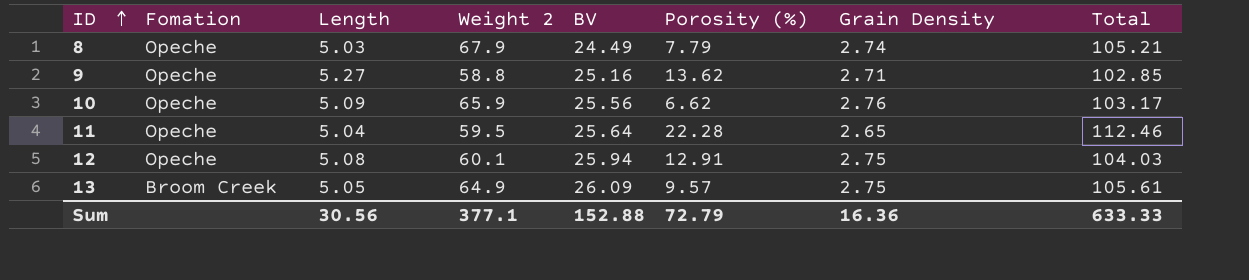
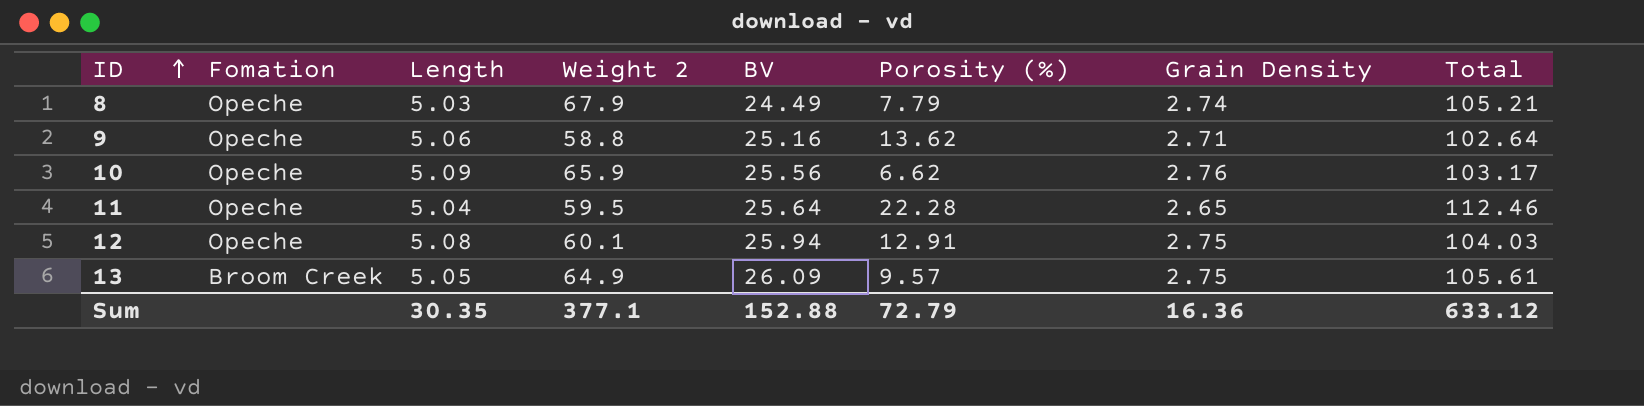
9 | Length: 5.27 -> 5.06
9 | Total: 102.85 -> 102.64
Sum | Length: 30.56 -> 30.35
Sum | Total: 633.33 -> 633.12

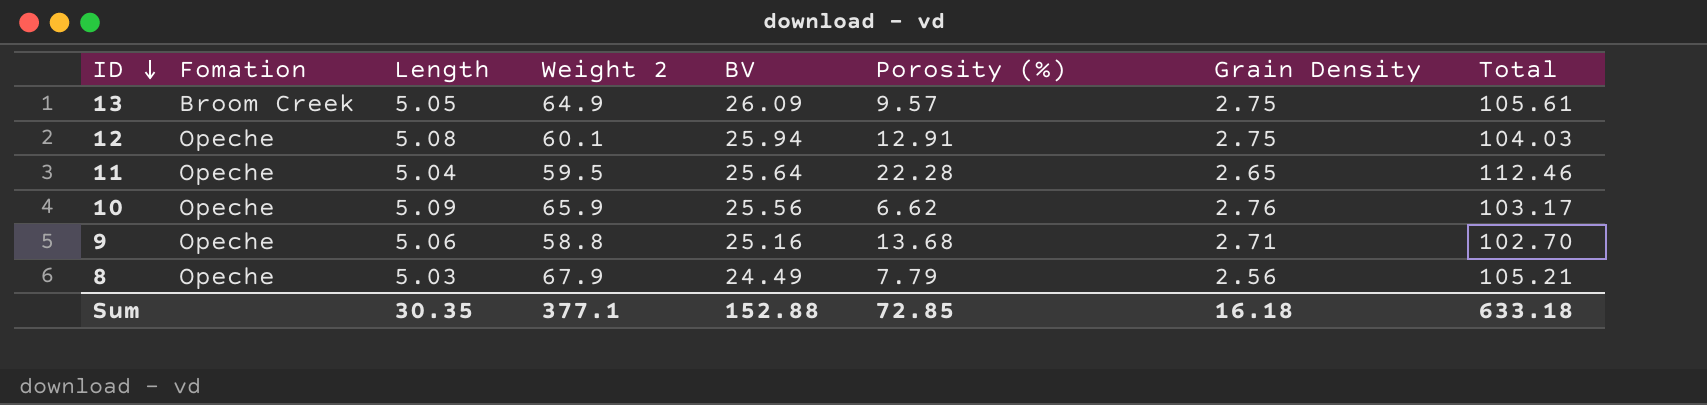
row order: ID ascending -> ID descending
9 | Porosity (%): 13.62 -> 13.68
9 | Total: 102.64 -> 102.70
8 | Grain Density: 2.74 -> 2.56
Sum | Porosity (%): 72.79 -> 72.85
Sum | Grain Density: 16.36 -> 16.18
Sum | Total: 633.12 -> 633.18

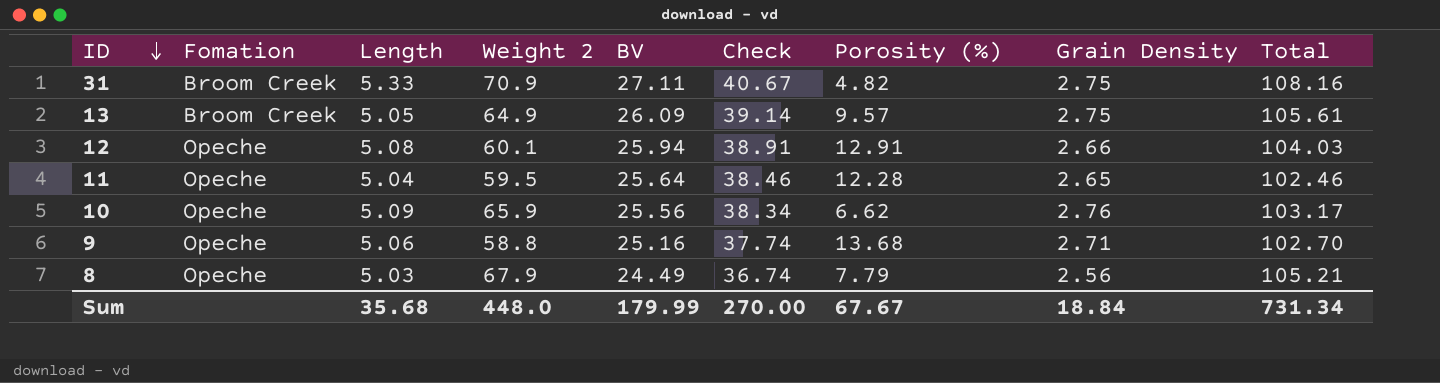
column Check | formula: none -> [BV] * 1.5
row 31: none -> Broom Creek | 5.33 | 70.9 | 27.11 | 40.67 | 4.82 | 2.75 | 108.16
12 | Grain Density: 2.75 -> 2.66
11 | Porosity (%): 22.28 -> 12.28
11 | Total: 112.46 -> 102.46
Sum | Length: 30.35 -> 35.68
Sum | Weight 2: 377.1 -> 448.0
Sum | BV: 152.88 -> 179.99
Sum | Porosity (%): 72.85 -> 67.67
Sum | Grain Density: 16.18 -> 18.84
Sum | Total: 633.18 -> 731.34

